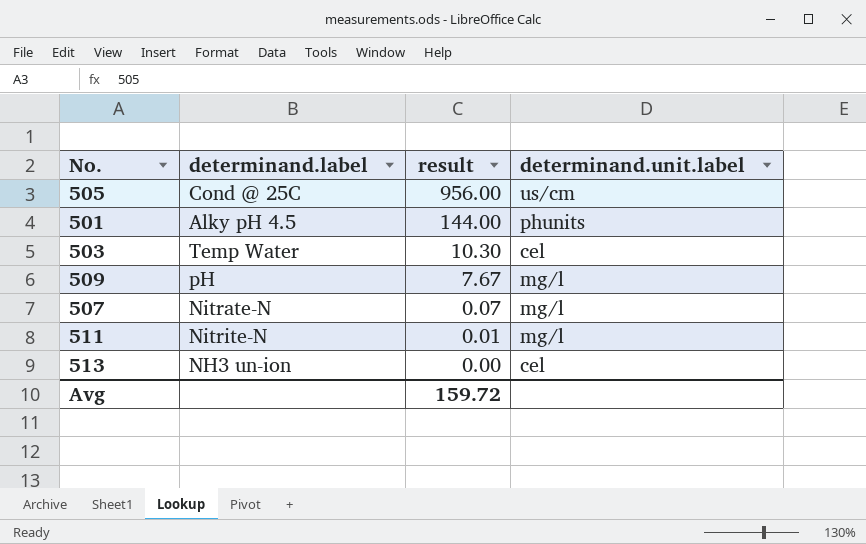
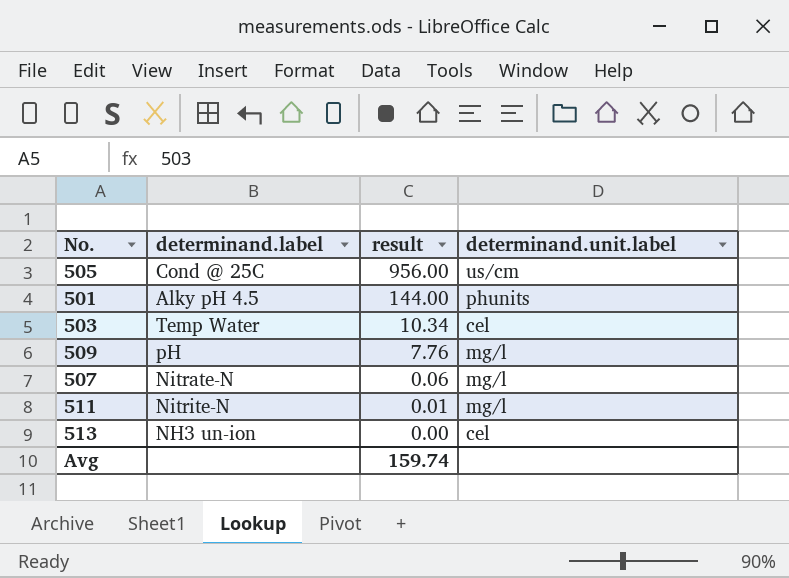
503 | result: 10.30 -> 10.34
509 | result: 7.67 -> 7.76
507 | result: 0.07 -> 0.06
Avg | result: 159.72 -> 159.74

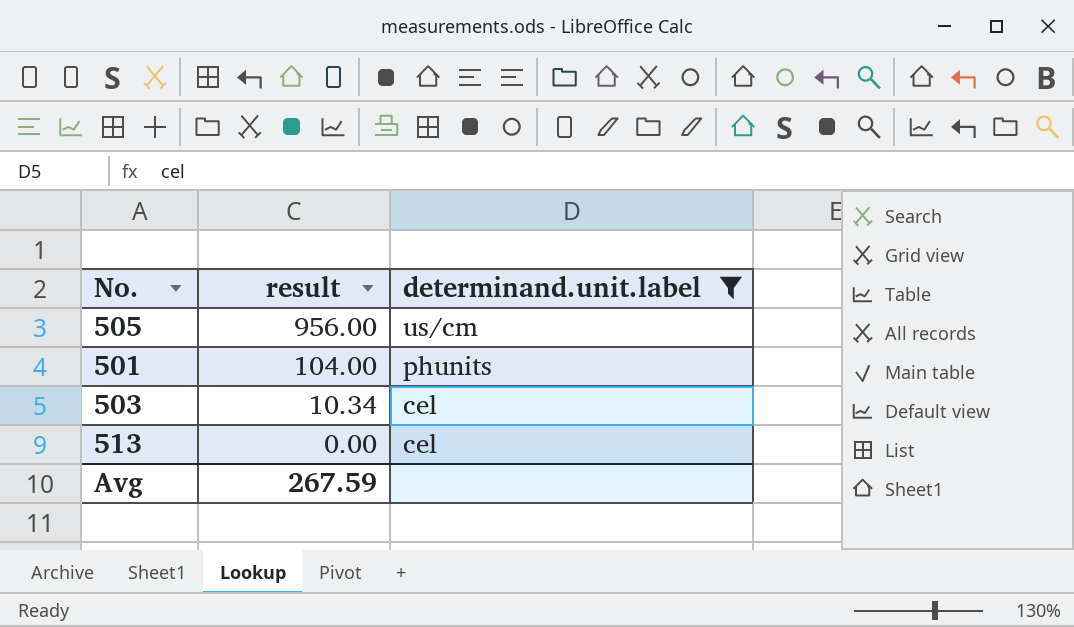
filter: none -> determinand.unit.label != mg/l
column determinand.label | position: 2 -> none
501 | result: 144.00 -> 104.00
Avg | result: 159.74 -> 267.59

